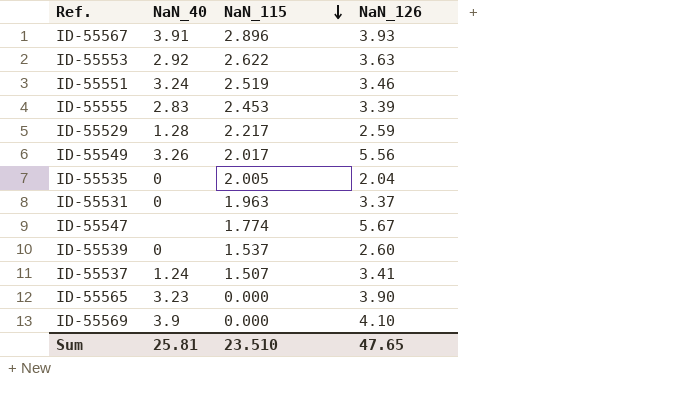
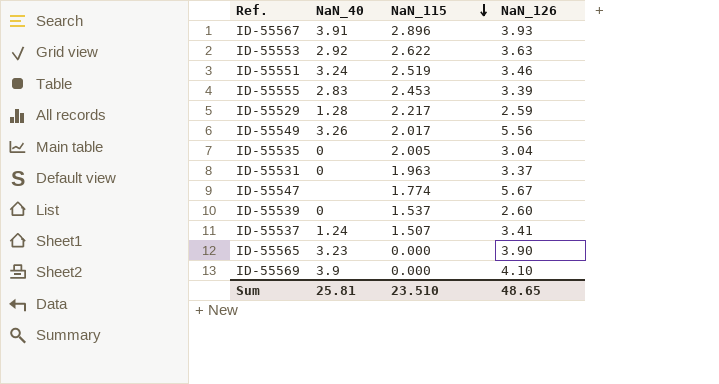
ID-55535 | NaN_126: 2.04 -> 3.04
Sum | NaN_126: 47.65 -> 48.65

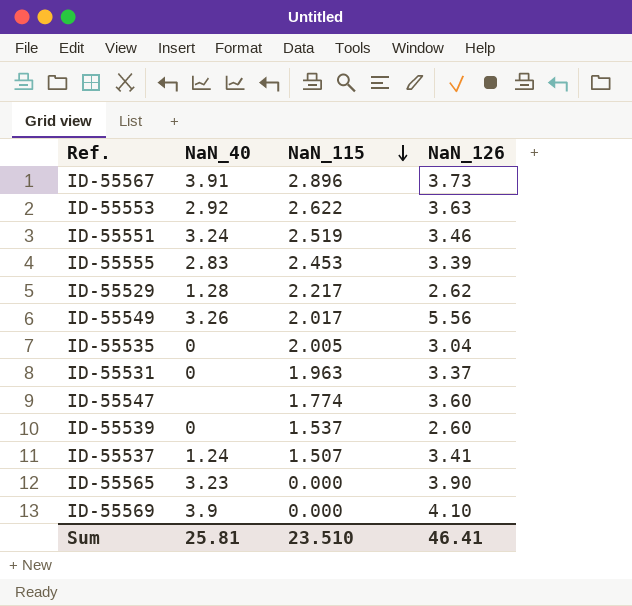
ID-55567 | NaN_126: 3.93 -> 3.73
ID-55529 | NaN_126: 2.59 -> 2.62
ID-55547 | NaN_126: 5.67 -> 3.60
Sum | NaN_126: 48.65 -> 46.41

